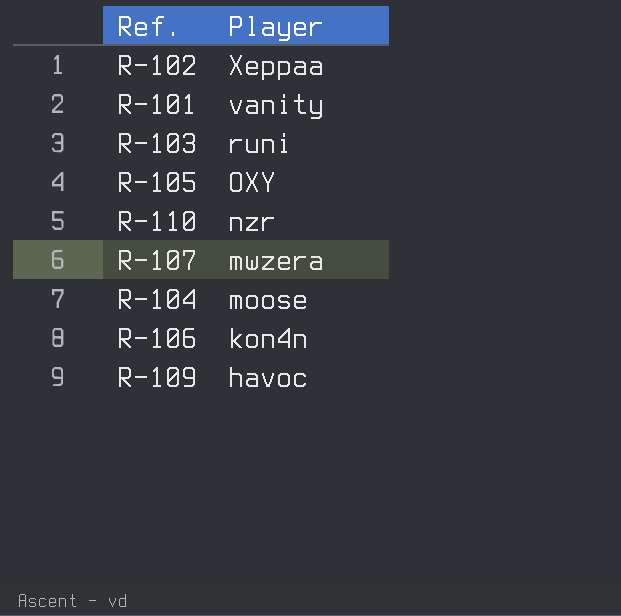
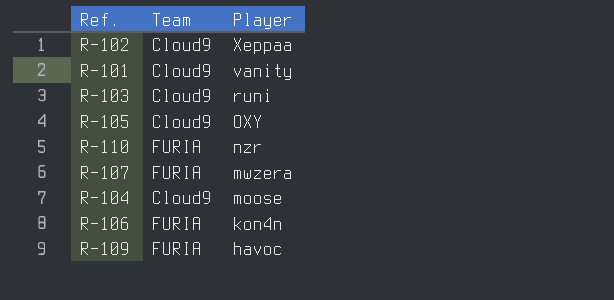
column Team | position: none -> 2

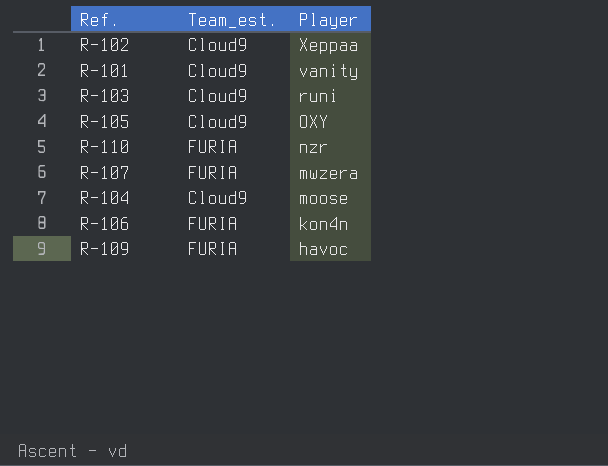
column name: Team -> Team_est.

